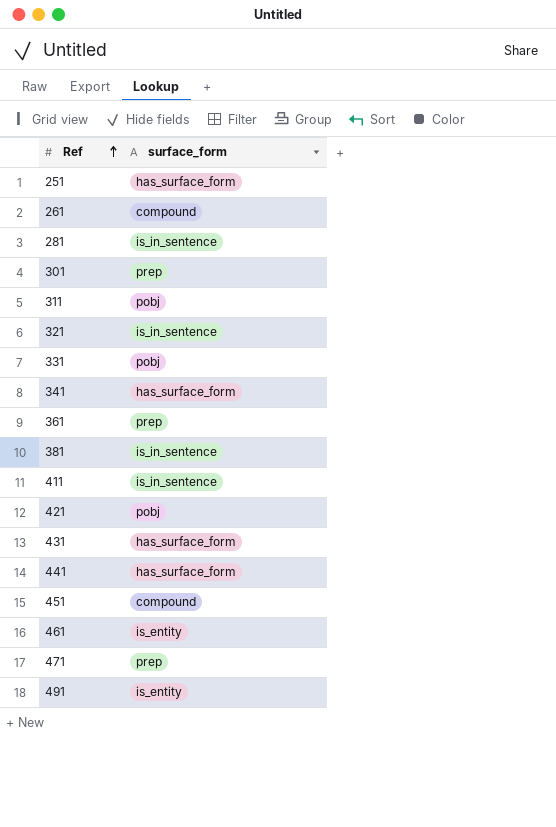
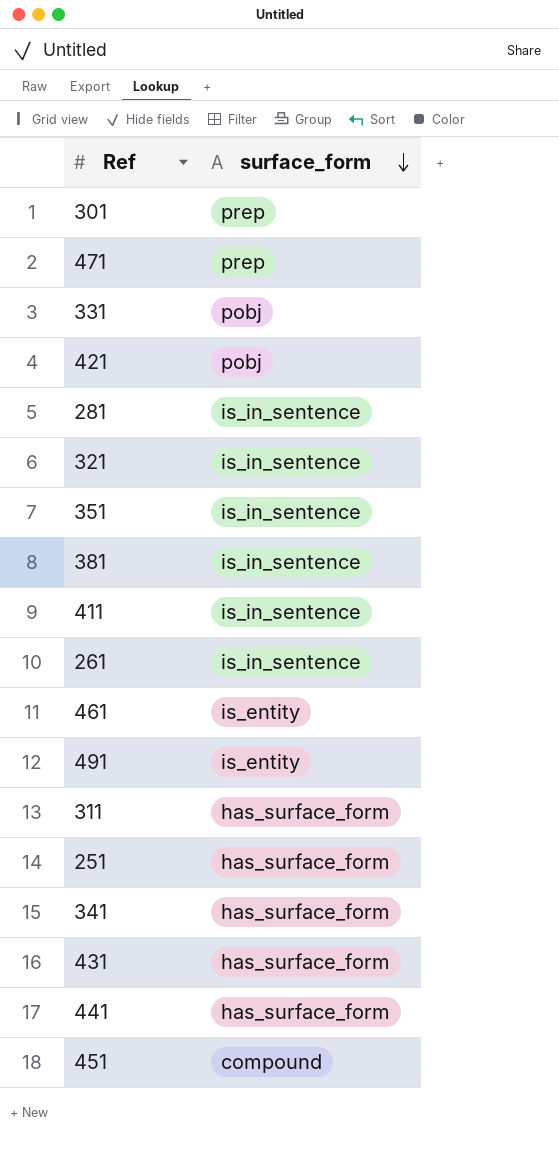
row order: Ref ascending -> surface_form descending
row 361: prep -> none
row 351: none -> is_in_sentence
261 | surface_form: compound -> is_in_sentence
311 | surface_form: pobj -> has_surface_form

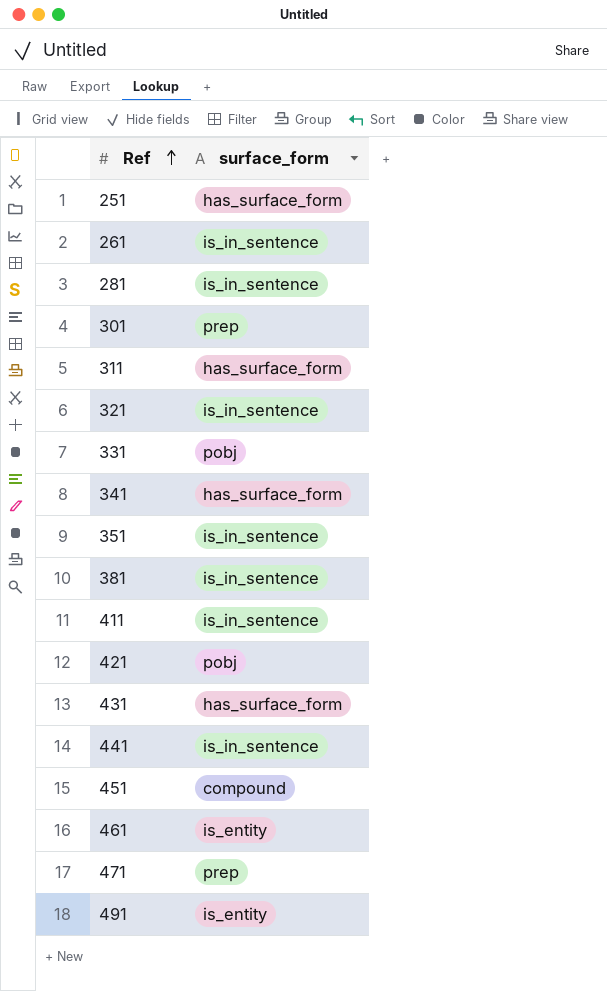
row order: surface_form descending -> Ref ascending
441 | surface_form: has_surface_form -> is_in_sentence

